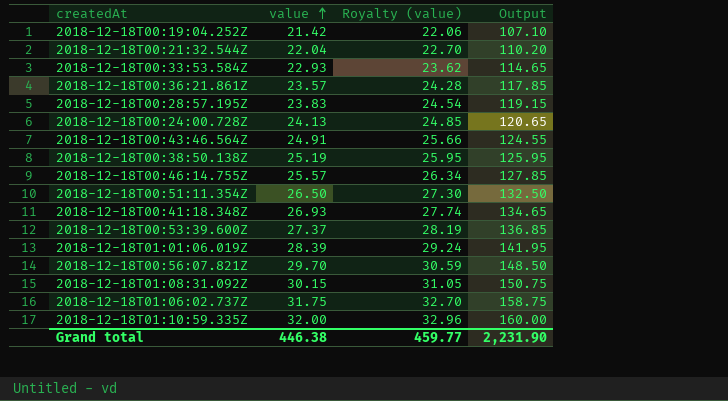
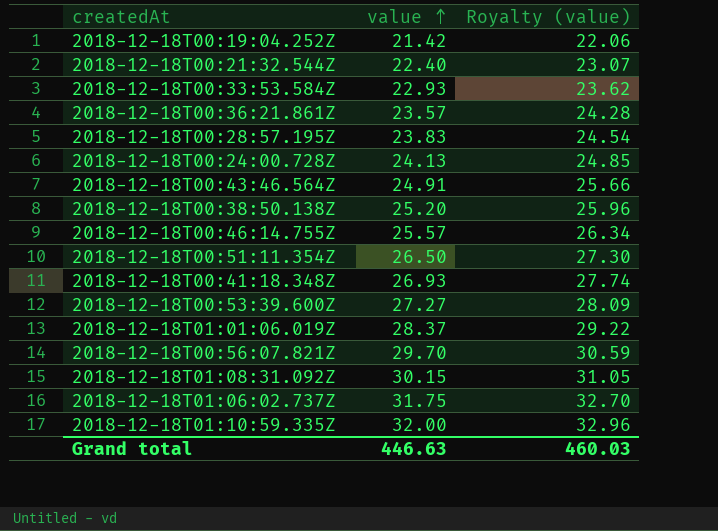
column Output | formula: [value] * 5 -> none
2018-12-18T00:21:32.544Z | value: 22.04 -> 22.40
2018-12-18T00:21:32.544Z | Royalty (value): 22.70 -> 23.07
2018-12-18T00:38:50.138Z | value: 25.19 -> 25.20
2018-12-18T00:38:50.138Z | Royalty (value): 25.95 -> 25.96
2018-12-18T00:53:39.600Z | value: 27.37 -> 27.27
2018-12-18T00:53:39.600Z | Royalty (value): 28.19 -> 28.09
2018-12-18T01:01:06.019Z | value: 28.39 -> 28.37
2018-12-18T01:01:06.019Z | Royalty (value): 29.24 -> 29.22
Grand total | value: 446.38 -> 446.63
Grand total | Royalty (value): 459.77 -> 460.03

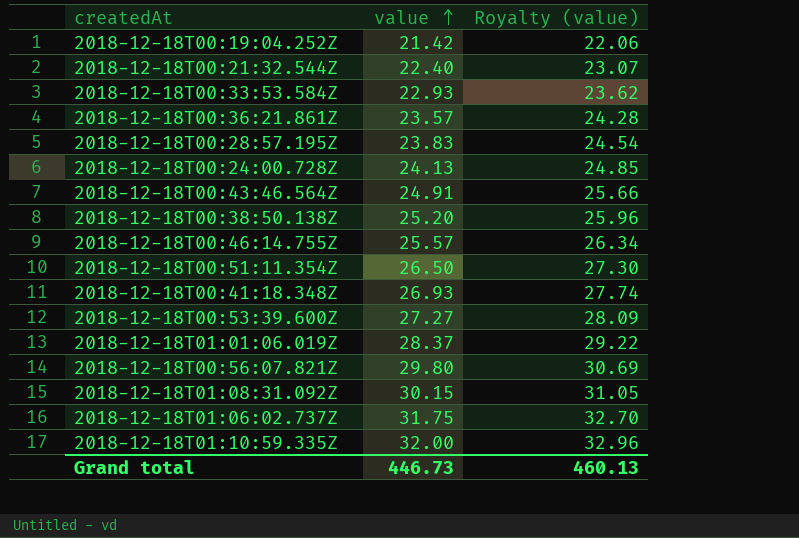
2018-12-18T00:56:07.821Z | value: 29.70 -> 29.80
2018-12-18T00:56:07.821Z | Royalty (value): 30.59 -> 30.69
Grand total | value: 446.63 -> 446.73
Grand total | Royalty (value): 460.03 -> 460.13

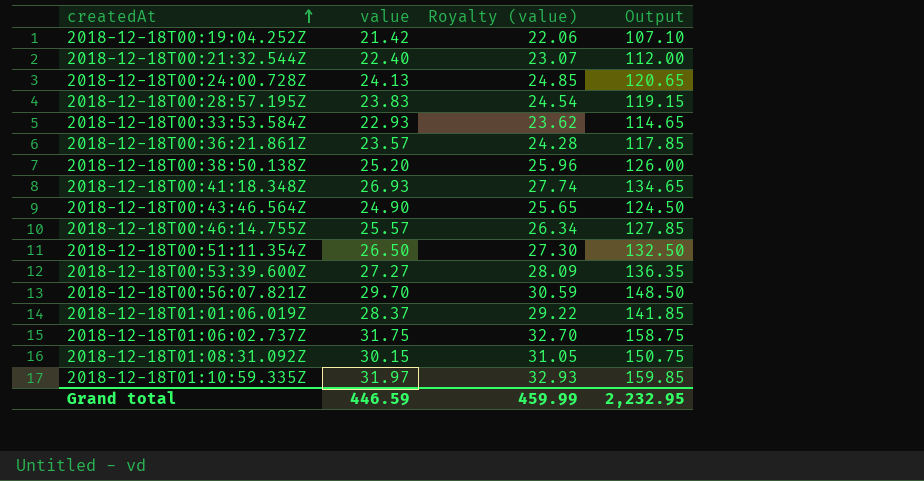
row order: value ascending -> createdAt ascending
column Output | formula: none -> [value] * 5
2018-12-18T00:43:46.564Z | value: 24.91 -> 24.90
2018-12-18T00:43:46.564Z | Royalty (value): 25.66 -> 25.65
2018-12-18T00:56:07.821Z | value: 29.80 -> 29.70
2018-12-18T00:56:07.821Z | Royalty (value): 30.69 -> 30.59
2018-12-18T01:10:59.335Z | value: 32.00 -> 31.97
2018-12-18T01:10:59.335Z | Royalty (value): 32.96 -> 32.93
Grand total | value: 446.73 -> 446.59
Grand total | Royalty (value): 460.13 -> 459.99

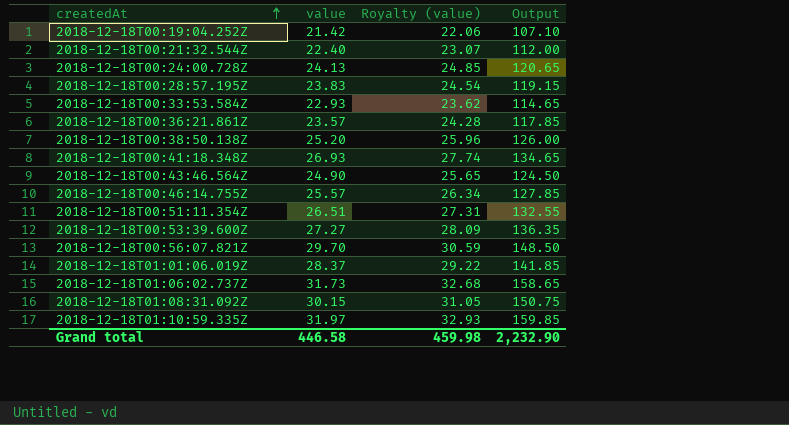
2018-12-18T00:51:11.354Z | value: 26.50 -> 26.51
2018-12-18T00:51:11.354Z | Royalty (value): 27.30 -> 27.31
2018-12-18T00:51:11.354Z | Output: 132.50 -> 132.55
2018-12-18T01:06:02.737Z | value: 31.75 -> 31.73
2018-12-18T01:06:02.737Z | Royalty (value): 32.70 -> 32.68
2018-12-18T01:06:02.737Z | Output: 158.75 -> 158.65
Grand total | value: 446.59 -> 446.58
Grand total | Royalty (value): 459.99 -> 459.98
Grand total | Output: 2,232.95 -> 2,232.90

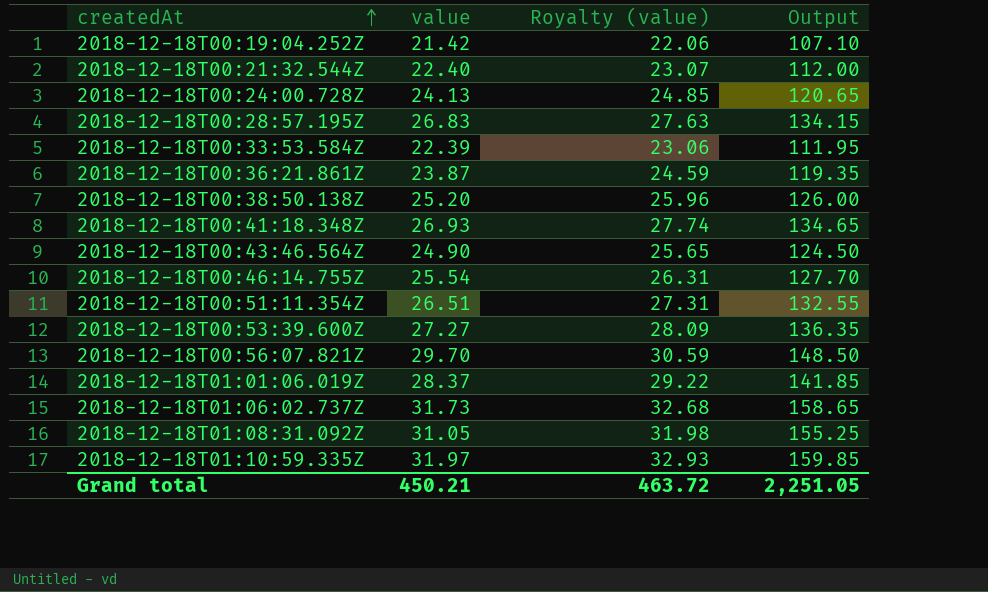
2018-12-18T00:28:57.195Z | value: 23.83 -> 26.83
2018-12-18T00:28:57.195Z | Royalty (value): 24.54 -> 27.63
2018-12-18T00:28:57.195Z | Output: 119.15 -> 134.15
2018-12-18T00:33:53.584Z | value: 22.93 -> 22.39
2018-12-18T00:33:53.584Z | Royalty (value): 23.62 -> 23.06
2018-12-18T00:33:53.584Z | Output: 114.65 -> 111.95
2018-12-18T00:36:21.861Z | value: 23.57 -> 23.87
2018-12-18T00:36:21.861Z | Royalty (value): 24.28 -> 24.59
2018-12-18T00:36:21.861Z | Output: 117.85 -> 119.35
2018-12-18T00:46:14.755Z | value: 25.57 -> 25.54
2018-12-18T00:46:14.755Z | Royalty (value): 26.34 -> 26.31
2018-12-18T00:46:14.755Z | Output: 127.85 -> 127.70
2018-12-18T01:08:31.092Z | value: 30.15 -> 31.05
2018-12-18T01:08:31.092Z | Royalty (value): 31.05 -> 31.98
2018-12-18T01:08:31.092Z | Output: 150.75 -> 155.25
Grand total | value: 446.58 -> 450.21
Grand total | Royalty (value): 459.98 -> 463.72
Grand total | Output: 2,232.90 -> 2,251.05

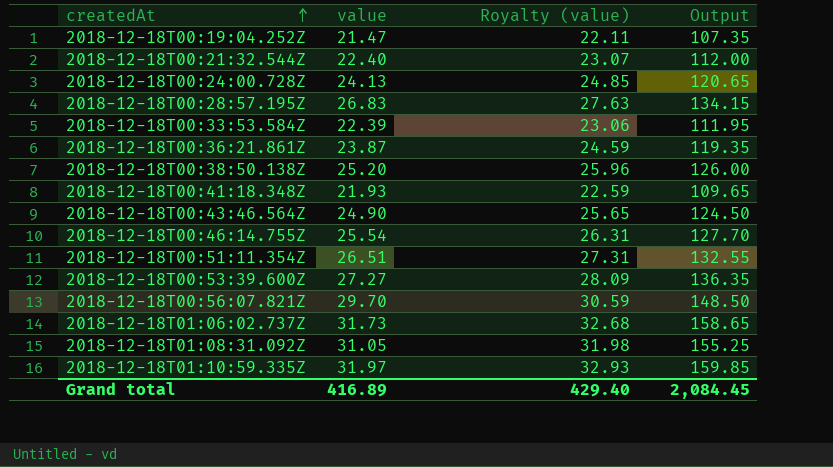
row 2018-12-18T01:01:06.019Z: 28.37 | 29.22 | 141.85 -> none
2018-12-18T00:19:04.252Z | value: 21.42 -> 21.47
2018-12-18T00:19:04.252Z | Royalty (value): 22.06 -> 22.11
2018-12-18T00:19:04.252Z | Output: 107.10 -> 107.35
2018-12-18T00:41:18.348Z | value: 26.93 -> 21.93
2018-12-18T00:41:18.348Z | Royalty (value): 27.74 -> 22.59
2018-12-18T00:41:18.348Z | Output: 134.65 -> 109.65
Grand total | value: 450.21 -> 416.89
Grand total | Royalty (value): 463.72 -> 429.40
Grand total | Output: 2,251.05 -> 2,084.45

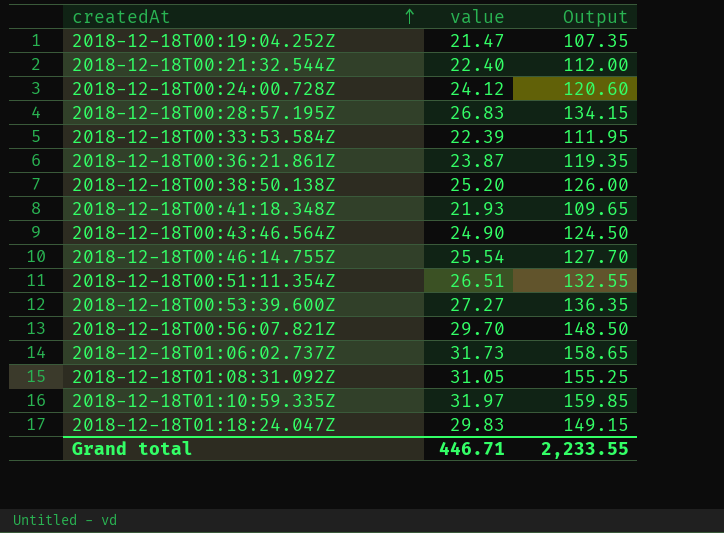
column Royalty (value) | formula: [value] * 1.03 -> none
2018-12-18T00:24:00.728Z | value: 24.13 -> 24.12
2018-12-18T00:24:00.728Z | Output: 120.65 -> 120.60
row 2018-12-18T01:18:24.047Z: none -> 29.83 | 149.15
Grand total | value: 416.89 -> 446.71
Grand total | Output: 2,084.45 -> 2,233.55

